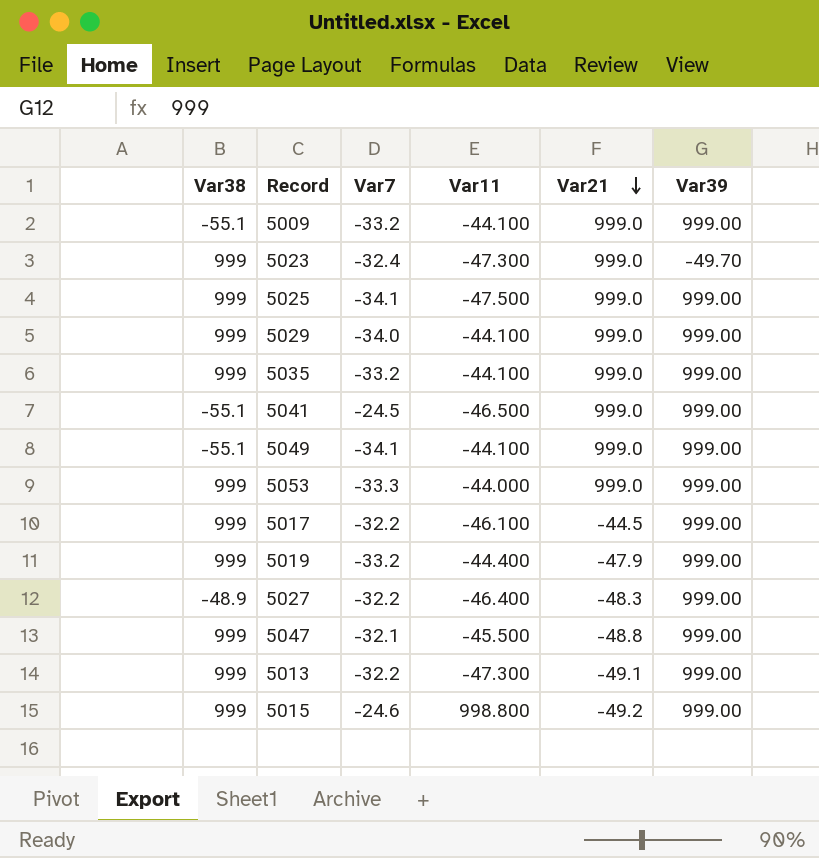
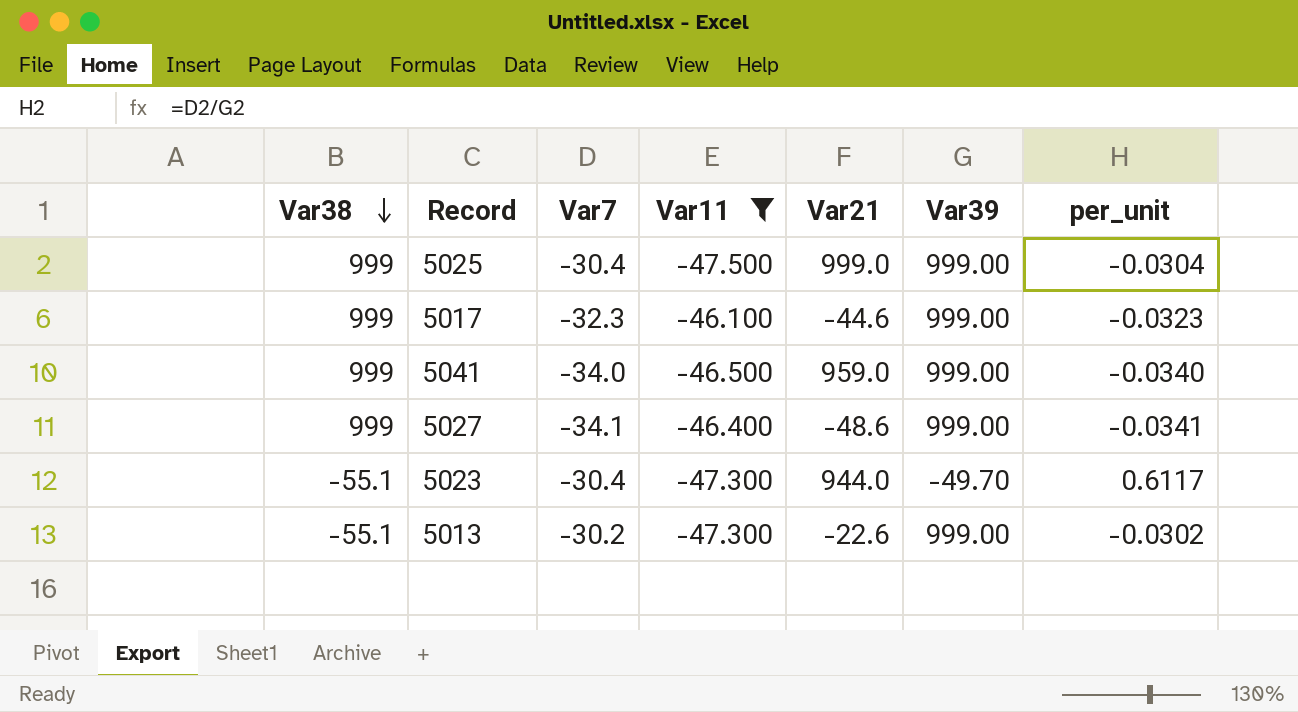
filter: none -> Var11 <= -46.100
row order: Var21 descending -> Var38 descending
column per_unit | formula: none -> [Var7] / [Var39]
5025 | Var7: -34.1 -> -30.4
5017 | Var7: -32.2 -> -32.3
5017 | Var21: -44.5 -> -44.6
5041 | Var38: -55.1 -> 999
5041 | Var7: -24.5 -> -34.0
5041 | Var21: 999.0 -> 959.0
5027 | Var38: -48.9 -> 999
5027 | Var7: -32.2 -> -34.1
5027 | Var21: -48.3 -> -48.6
5023 | Var38: 999 -> -55.1
5023 | Var7: -32.4 -> -30.4
5023 | Var21: 999.0 -> 944.0
5013 | Var38: 999 -> -55.1
5013 | Var7: -32.2 -> -30.2
5013 | Var21: -49.1 -> -22.6

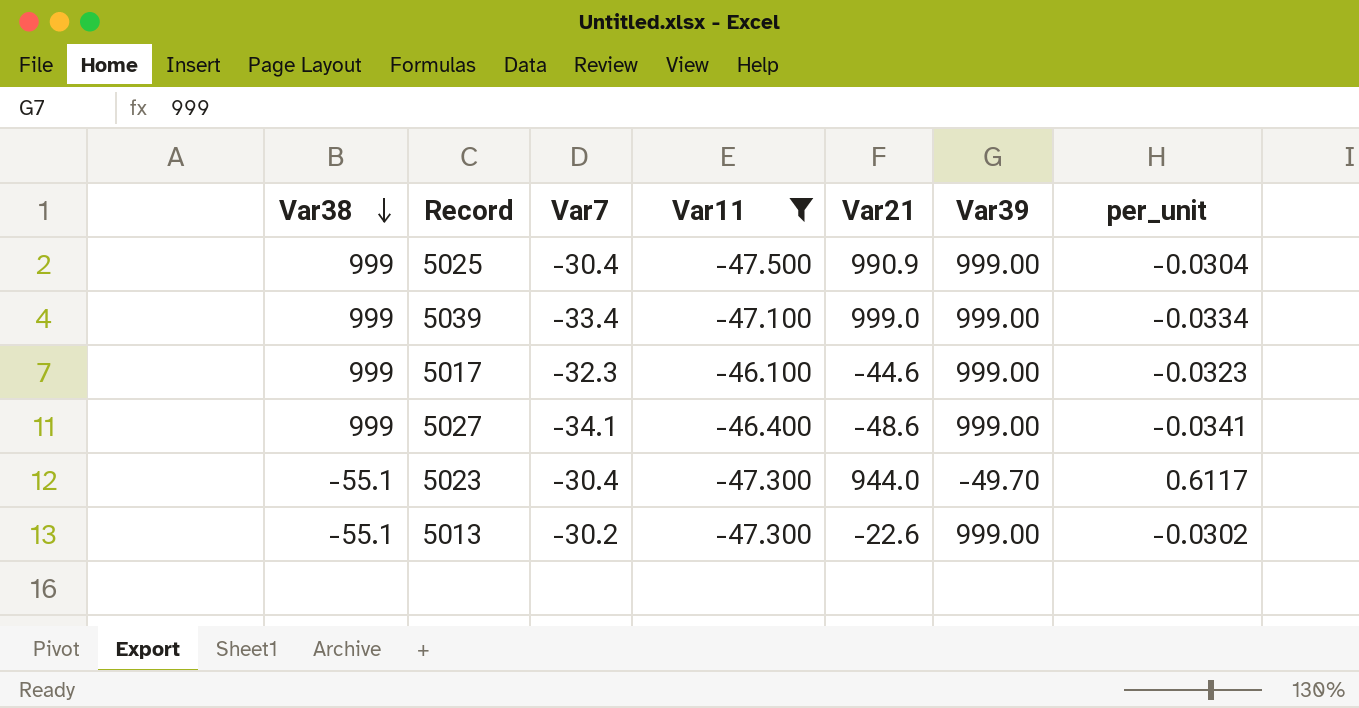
row 5041: 999 | -34.0 | -46.500 | 959.0 | 999.00 | -0.0340 -> none
5025 | Var21: 999.0 -> 990.9
row 5039: none -> 999 | -33.4 | -47.100 | 999.0 | 999.00 | -0.0334

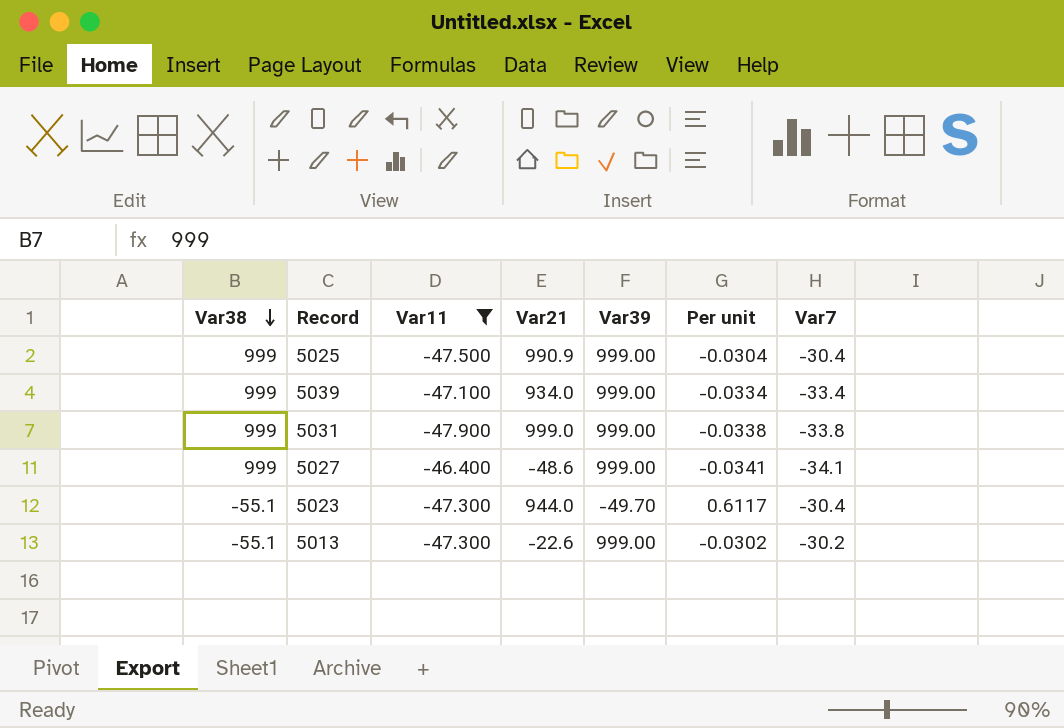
column name: per_unit -> Per unit
column Var7 | position: 3 -> 7
row 5017: 999 | -32.3 | -46.100 | -44.6 | 999.00 | -0.0323 -> none
5039 | Var21: 999.0 -> 934.0
row 5031: none -> 999 | -47.900 | 999.0 | 999.00 | -0.0338 | -33.8

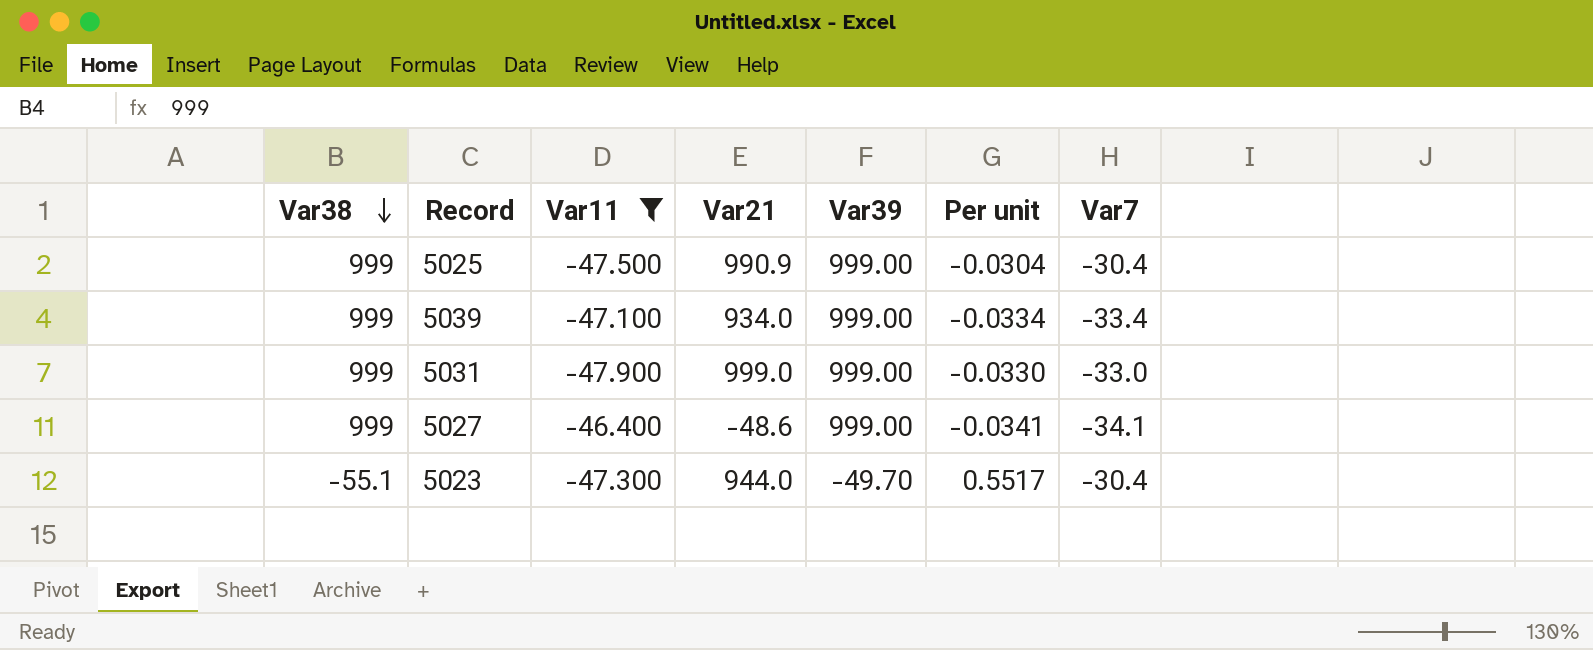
column Per unit | formula: [Var7] / [Var39] -> [Var7] / [Var38]
row 5013: -55.1 | -47.300 | -22.6 | 999.00 | -0.0302 | -30.2 -> none
5031 | Var7: -33.8 -> -33.0

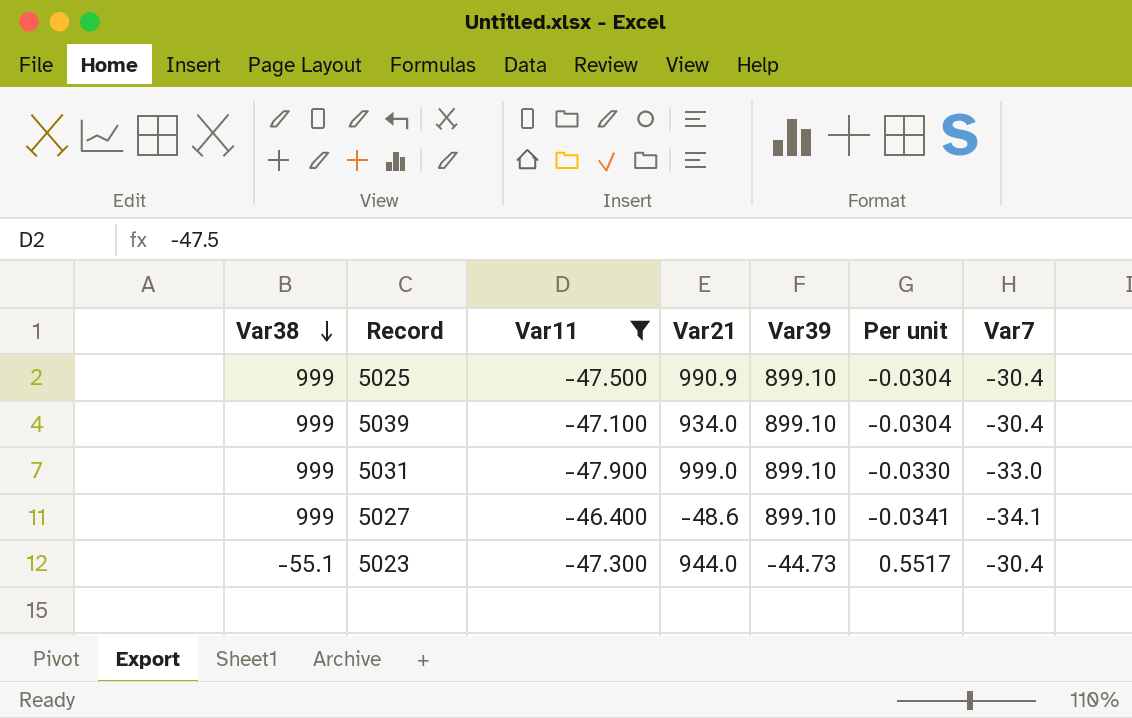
5025 | Var39: 999.00 -> 899.10
5039 | Var39: 999.00 -> 899.10
5039 | Per unit: -0.0334 -> -0.0304
5039 | Var7: -33.4 -> -30.4
5031 | Var39: 999.00 -> 899.10
5027 | Var39: 999.00 -> 899.10
5023 | Var39: -49.70 -> -44.73

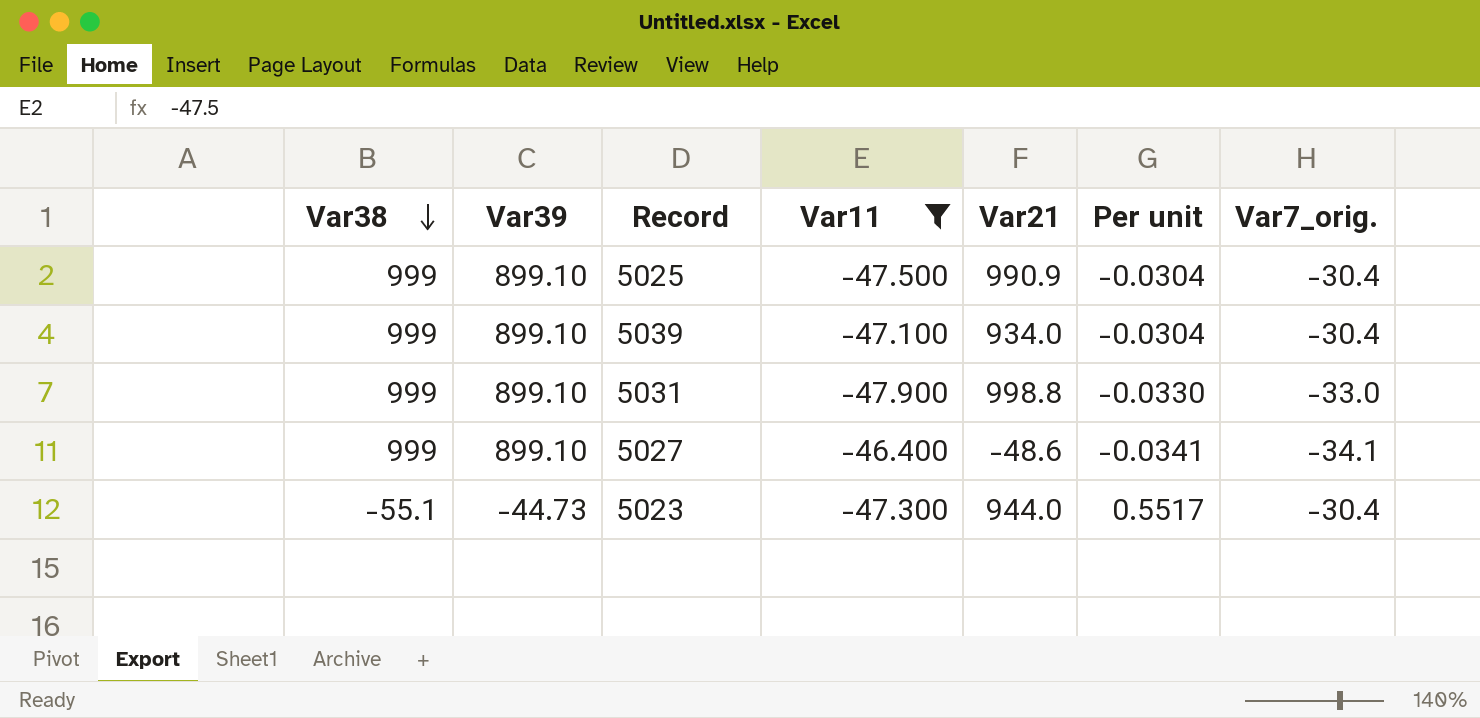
column Var39 | position: 5 -> 2
column name: Var7 -> Var7_orig.
5031 | Var21: 999.0 -> 998.8

